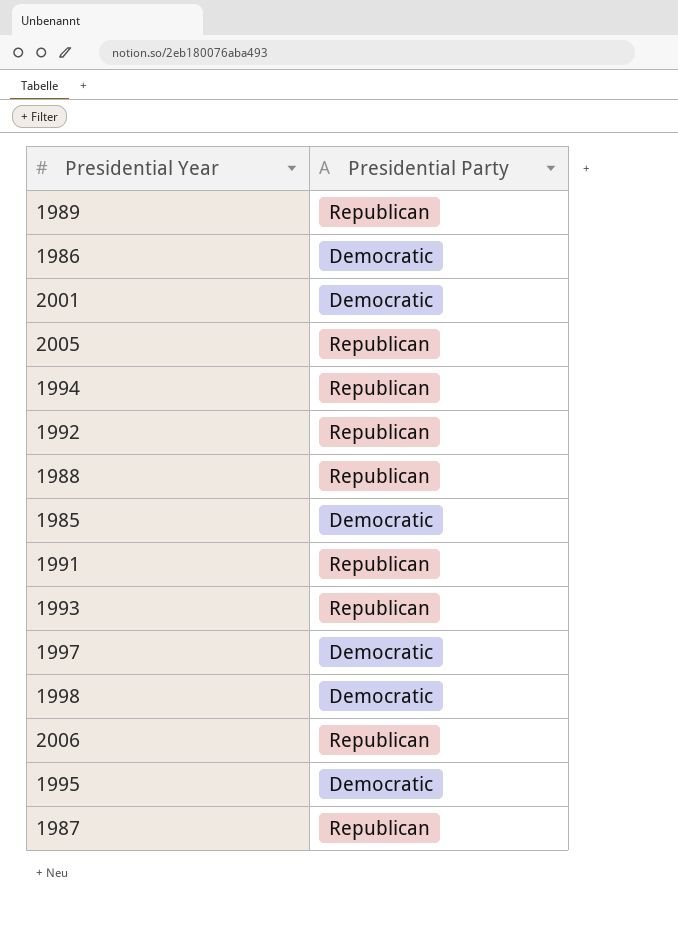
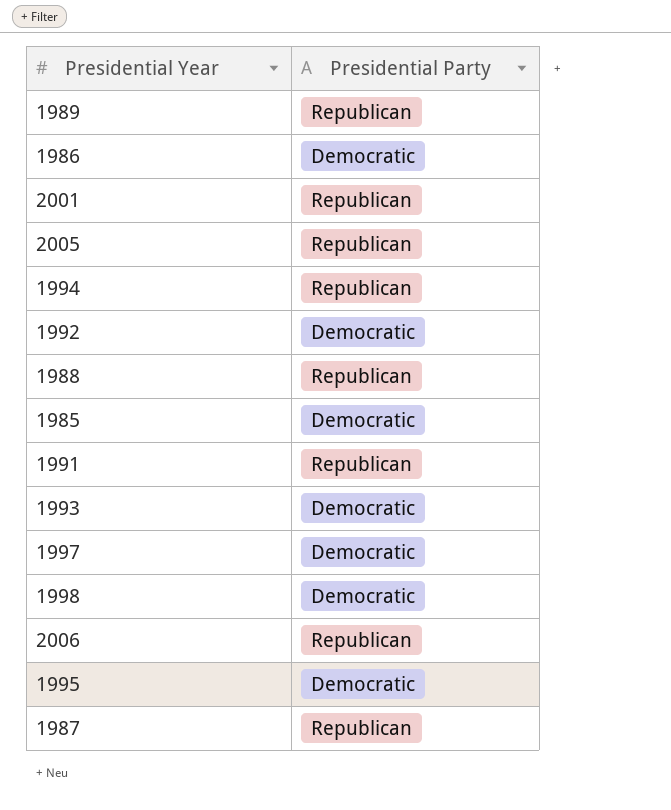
2001 | Presidential Party: Democratic -> Republican
1992 | Presidential Party: Republican -> Democratic
1993 | Presidential Party: Republican -> Democratic

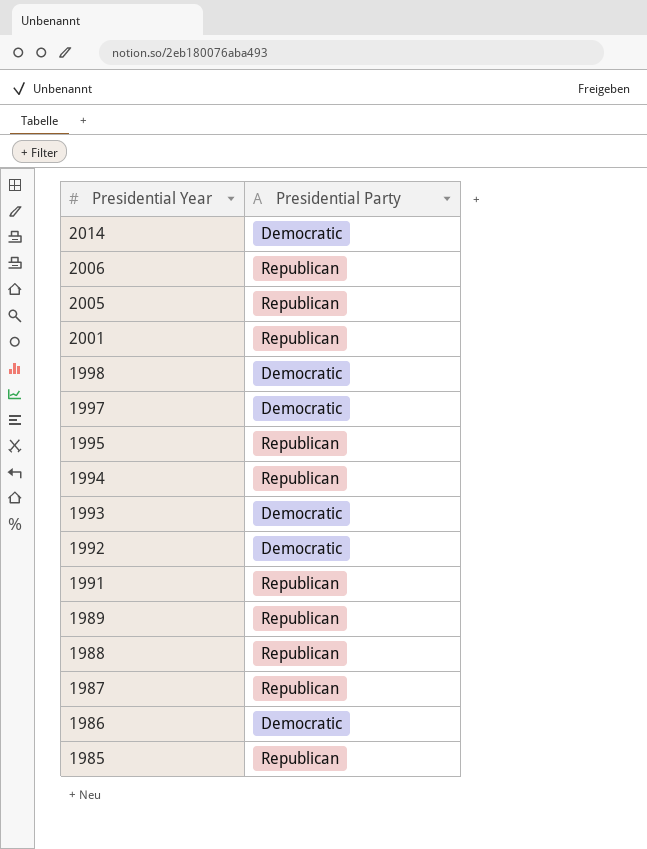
row order: none -> Presidential Year descending
row 2014: none -> Democratic
1995 | Presidential Party: Democratic -> Republican
1985 | Presidential Party: Democratic -> Republican

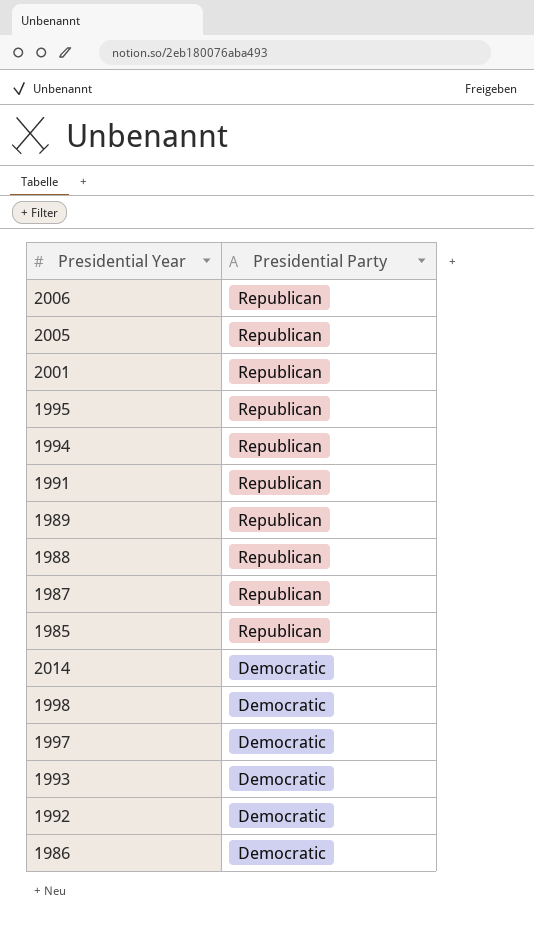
row order: Presidential Year descending -> Presidential Party descending

